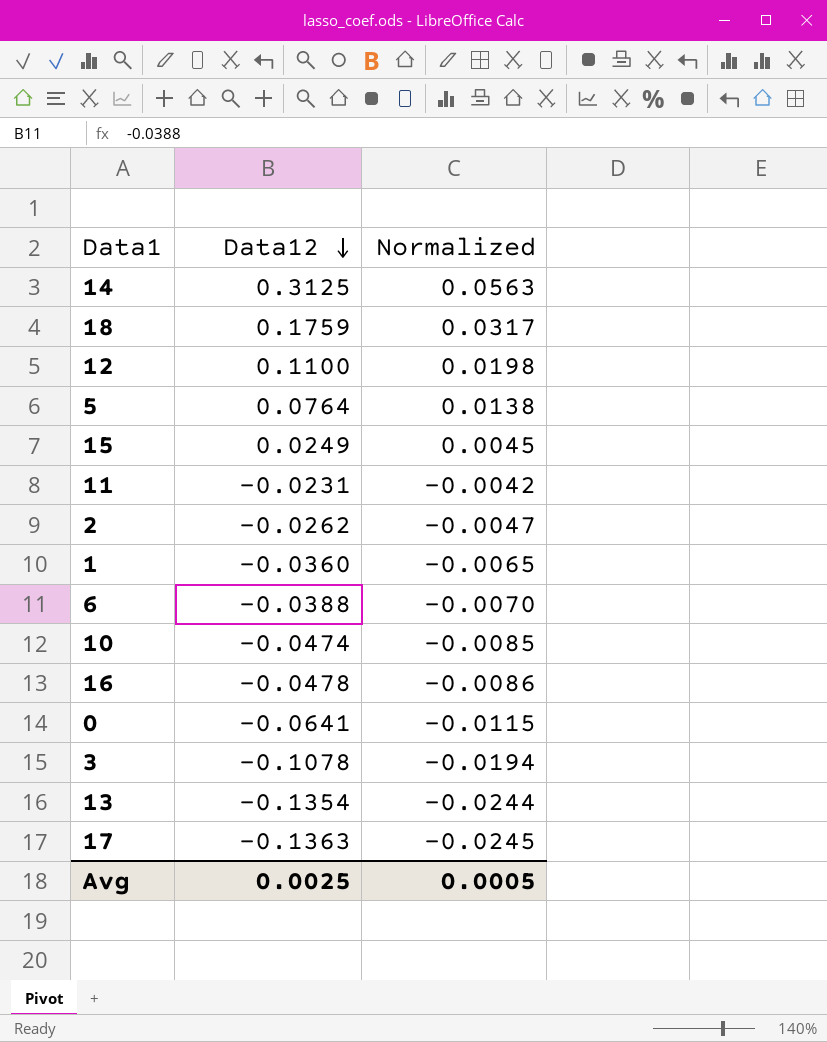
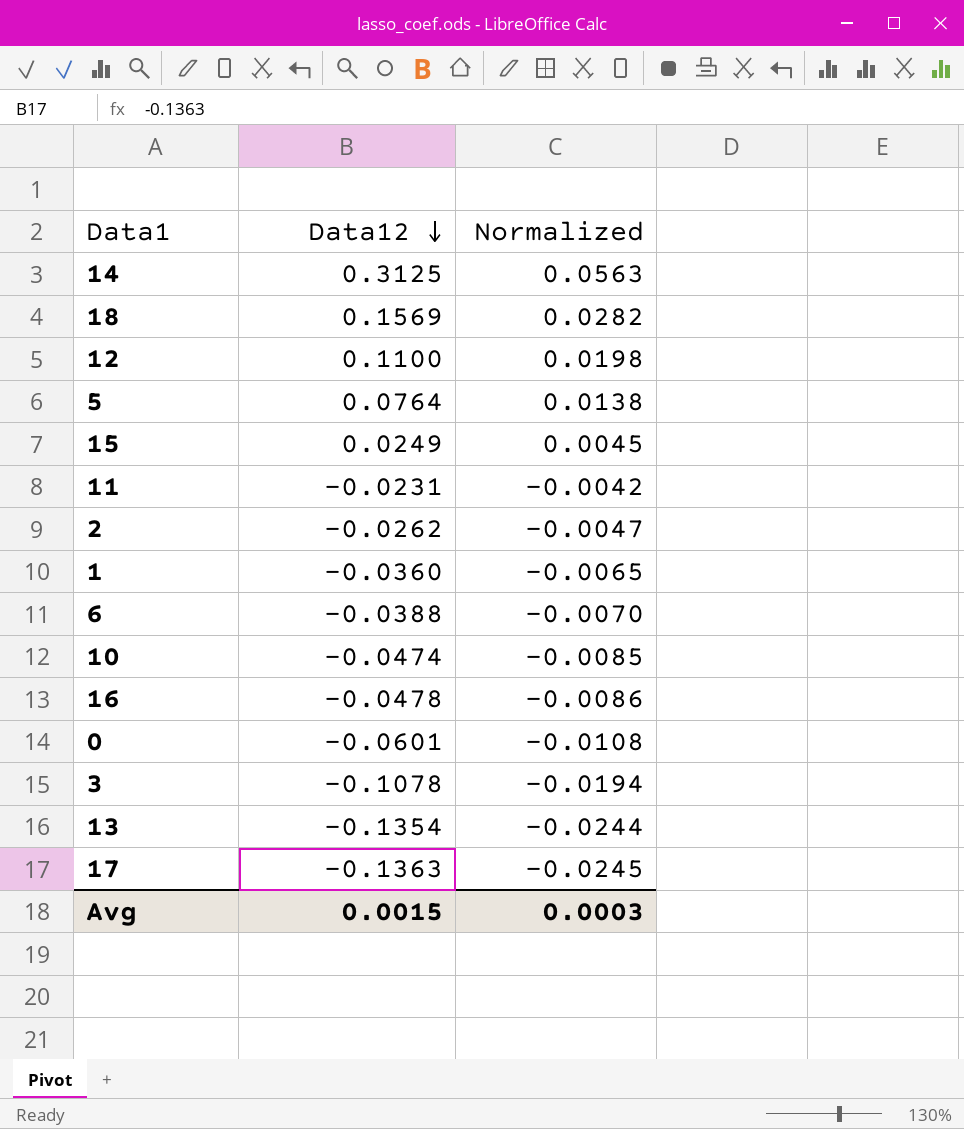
18 | Data12: 0.1759 -> 0.1569
18 | Normalized: 0.0317 -> 0.0282
0 | Data12: -0.0641 -> -0.0601
0 | Normalized: -0.0115 -> -0.0108
Avg | Data12: 0.0025 -> 0.0015
Avg | Normalized: 0.0005 -> 0.0003

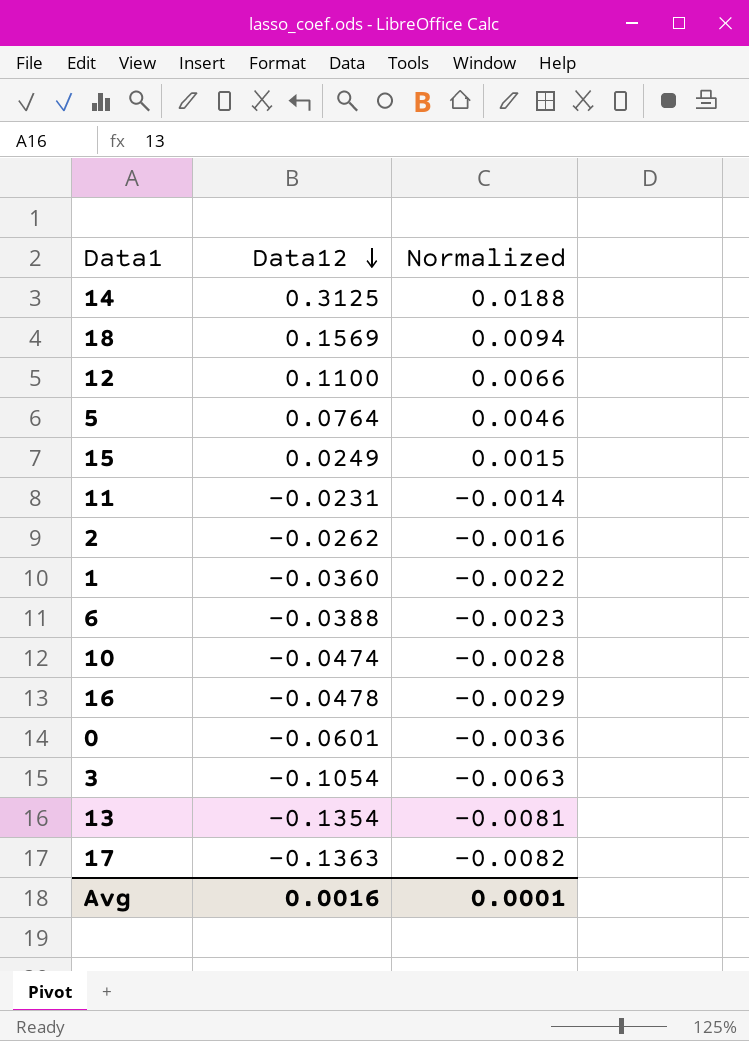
column Normalized | formula: [Data12] * 0.18 -> [Data12] * 0.06
3 | Data12: -0.1078 -> -0.1054
Avg | Data12: 0.0015 -> 0.0016
Avg | Normalized: 0.0003 -> 0.0001

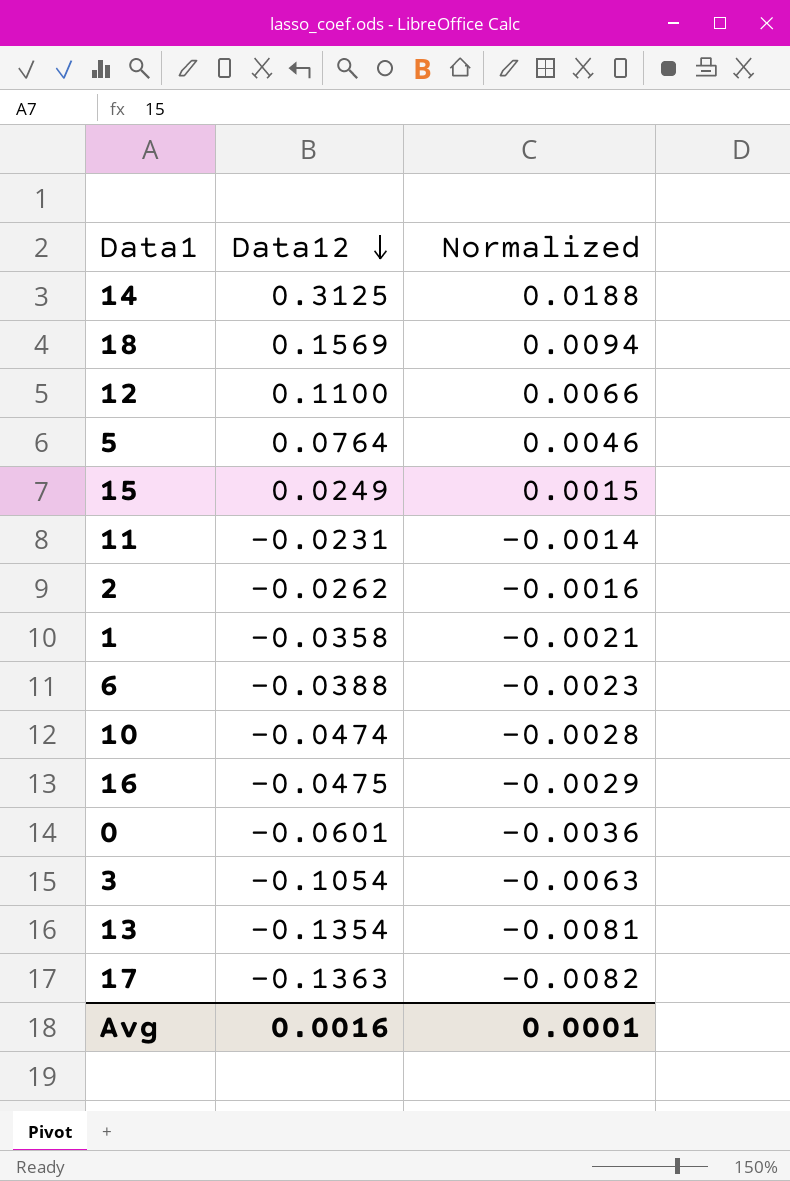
1 | Data12: -0.0360 -> -0.0358
1 | Normalized: -0.0022 -> -0.0021
16 | Data12: -0.0478 -> -0.0475

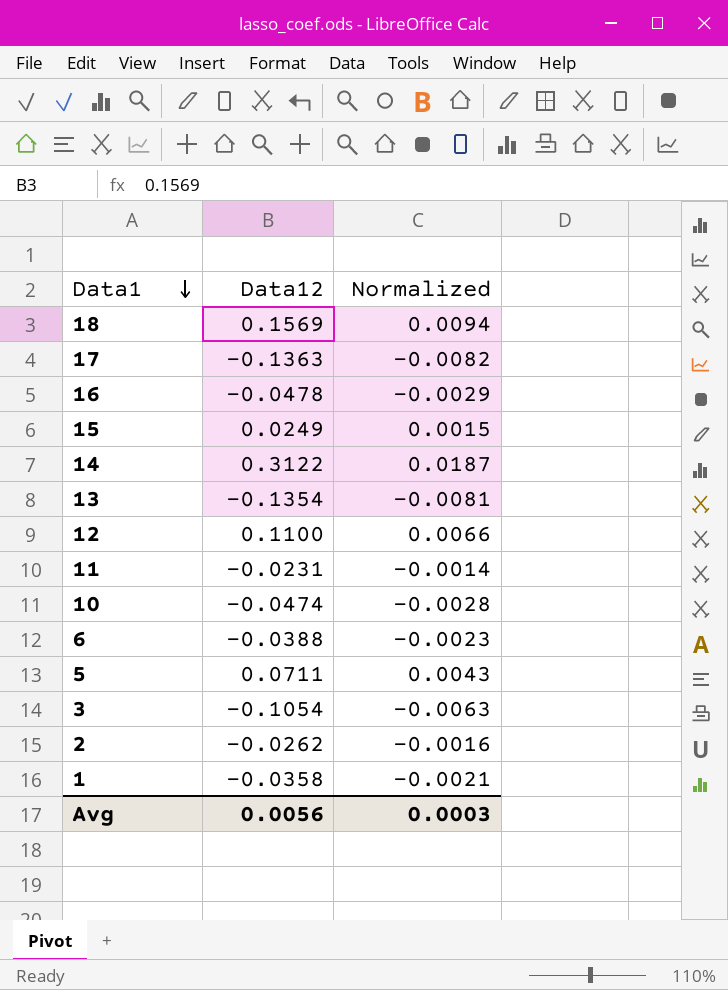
row order: Data12 descending -> Data1 descending
row 0: -0.0601 | -0.0036 -> none
16 | Data12: -0.0475 -> -0.0478
14 | Data12: 0.3125 -> 0.3122
14 | Normalized: 0.0188 -> 0.0187
5 | Data12: 0.0764 -> 0.0711
5 | Normalized: 0.0046 -> 0.0043
Avg | Data12: 0.0016 -> 0.0056
Avg | Normalized: 0.0001 -> 0.0003

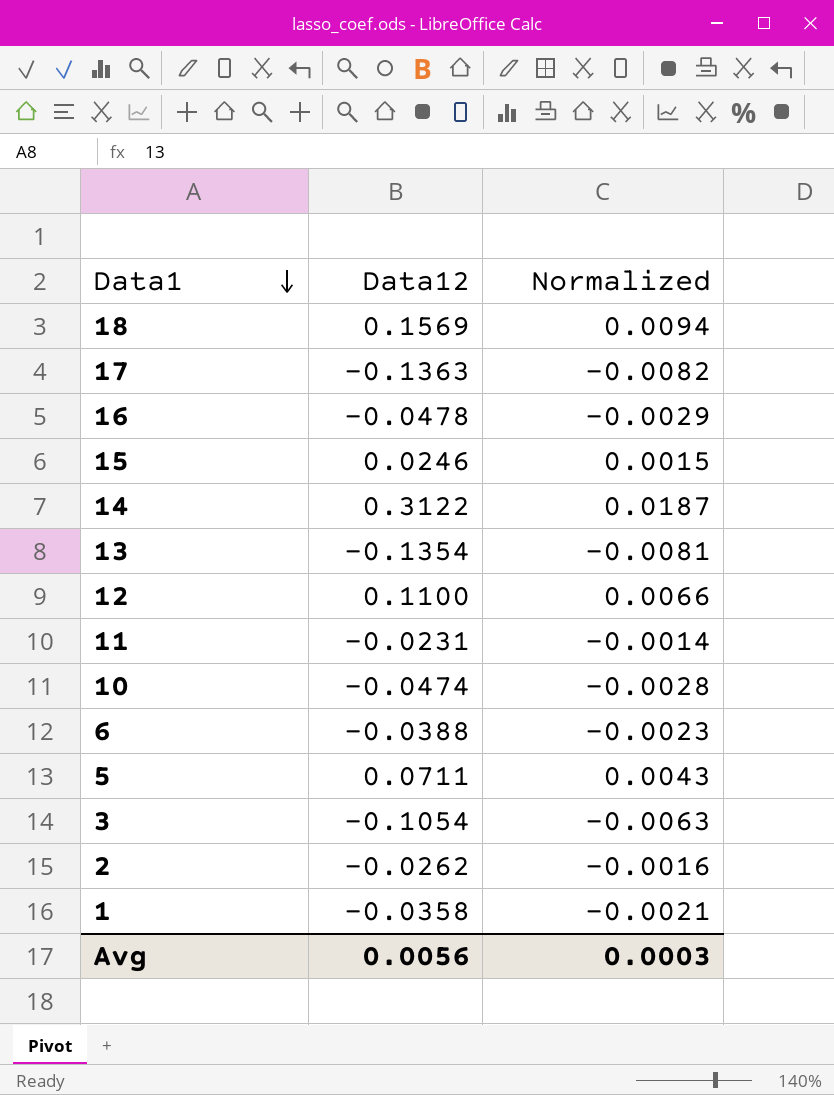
15 | Data12: 0.0249 -> 0.0246

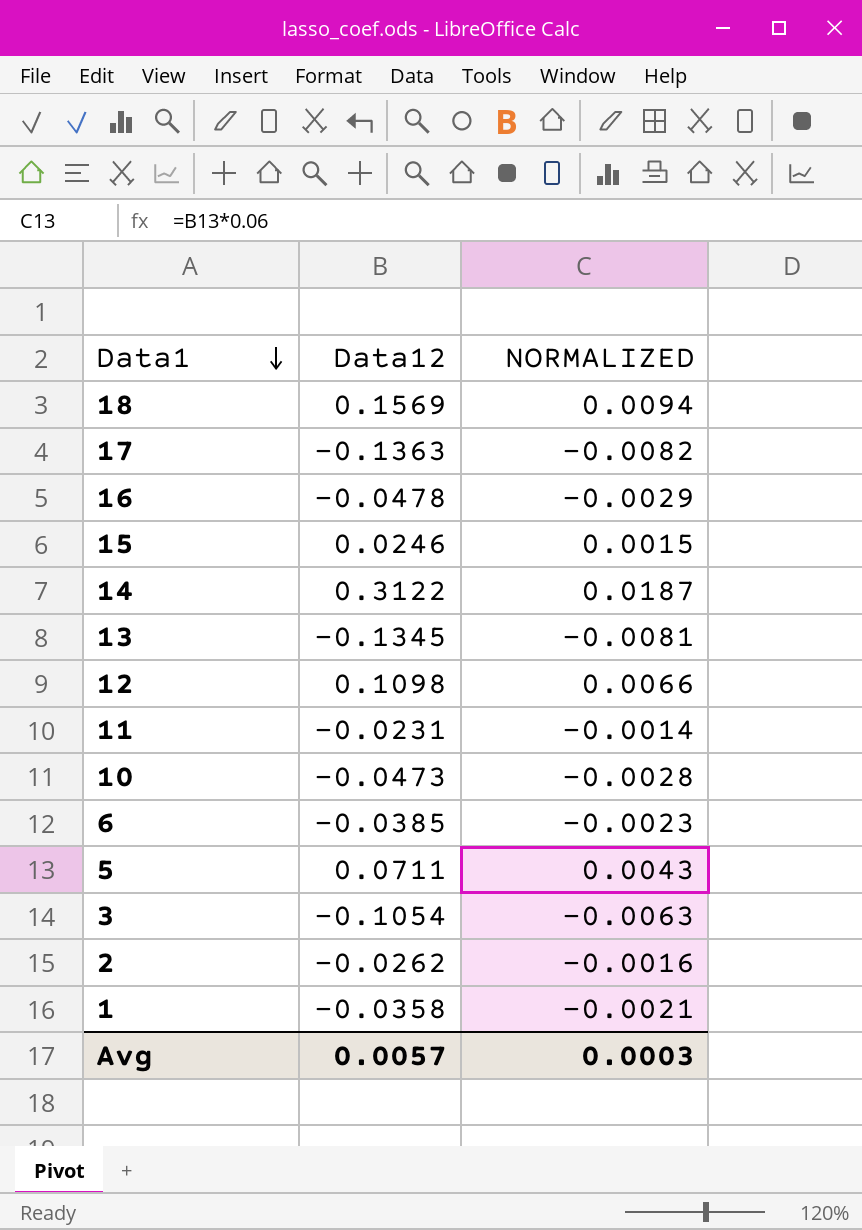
column name: Normalized -> NORMALIZED
13 | Data12: -0.1354 -> -0.1345
12 | Data12: 0.1100 -> 0.1098
10 | Data12: -0.0474 -> -0.0473
6 | Data12: -0.0388 -> -0.0385
Avg | Data12: 0.0056 -> 0.0057

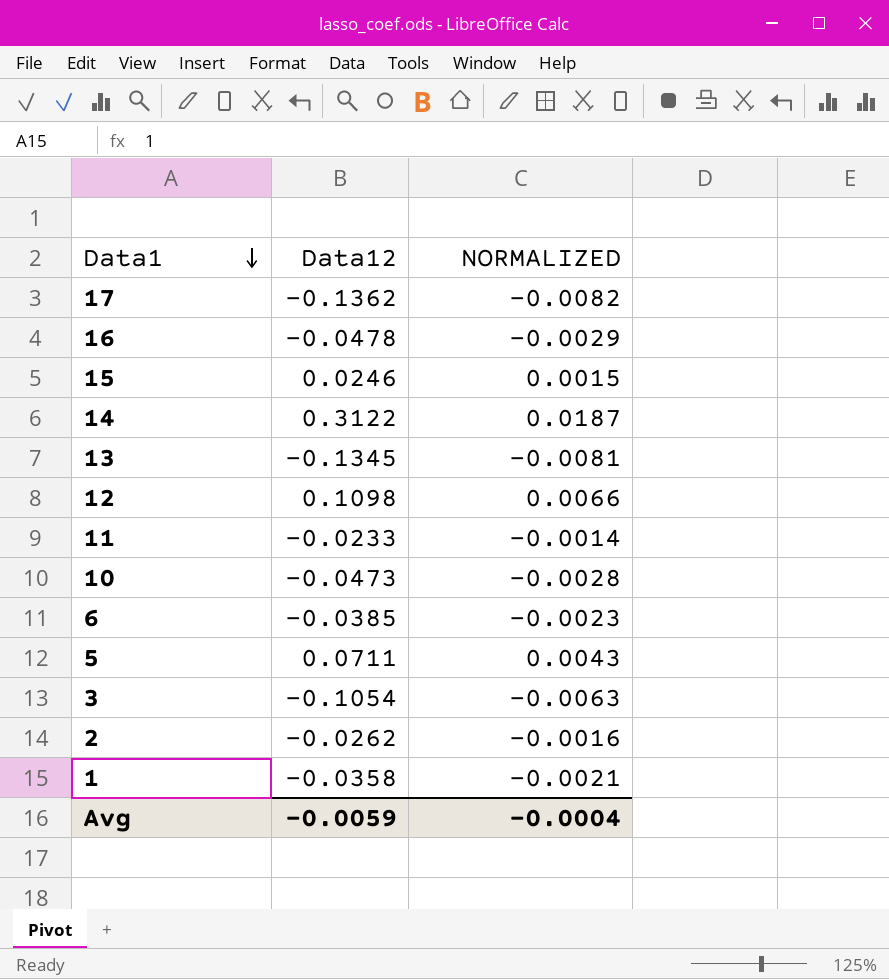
row 18: 0.1569 | 0.0094 -> none
17 | Data12: -0.1363 -> -0.1362
11 | Data12: -0.0231 -> -0.0233
Avg | Data12: 0.0057 -> -0.0059
Avg | NORMALIZED: 0.0003 -> -0.0004

